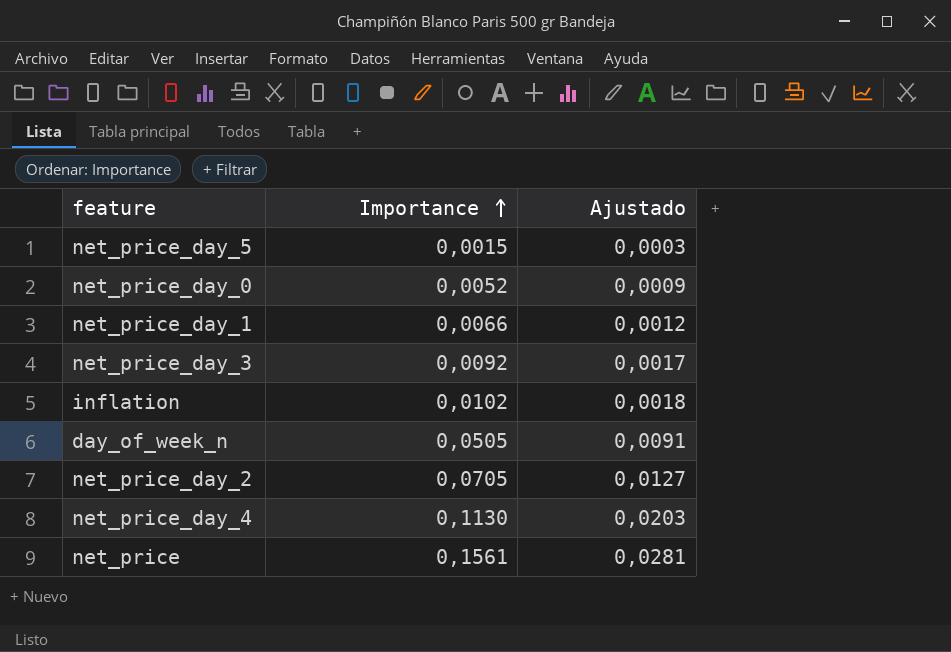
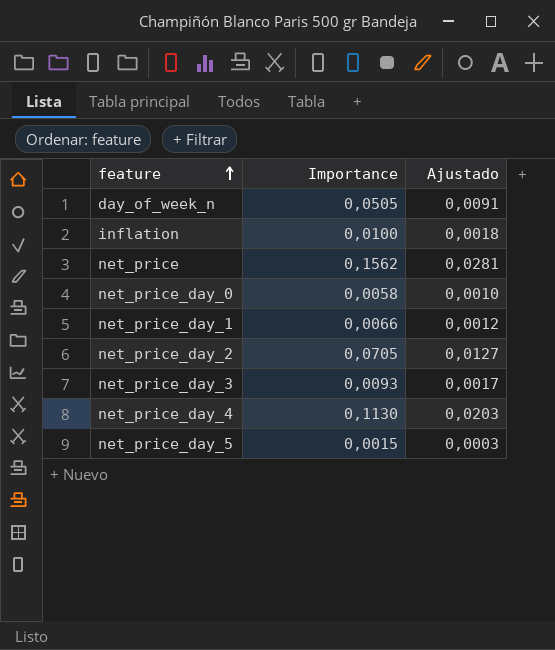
row order: Importance ascending -> feature ascending
inflation | Importance: 0,0102 -> 0,0100
net_price | Importance: 0,1561 -> 0,1562
net_price_day_0 | Importance: 0,0052 -> 0,0058
net_price_day_0 | Ajustado: 0,0009 -> 0,0010
net_price_day_3 | Importance: 0,0092 -> 0,0093

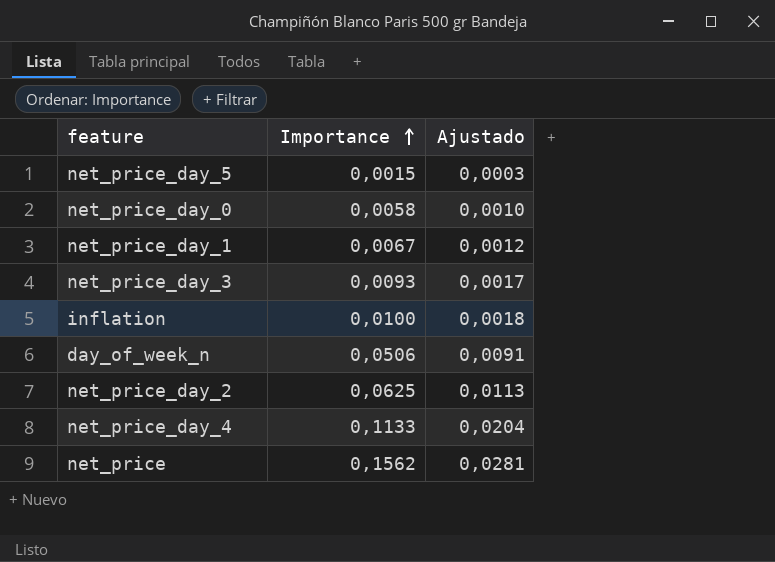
row order: feature ascending -> Importance ascending
net_price_day_1 | Importance: 0,0066 -> 0,0067
day_of_week_n | Importance: 0,0505 -> 0,0506
net_price_day_2 | Importance: 0,0705 -> 0,0625
net_price_day_2 | Ajustado: 0,0127 -> 0,0113
net_price_day_4 | Importance: 0,1130 -> 0,1133
net_price_day_4 | Ajustado: 0,0203 -> 0,0204

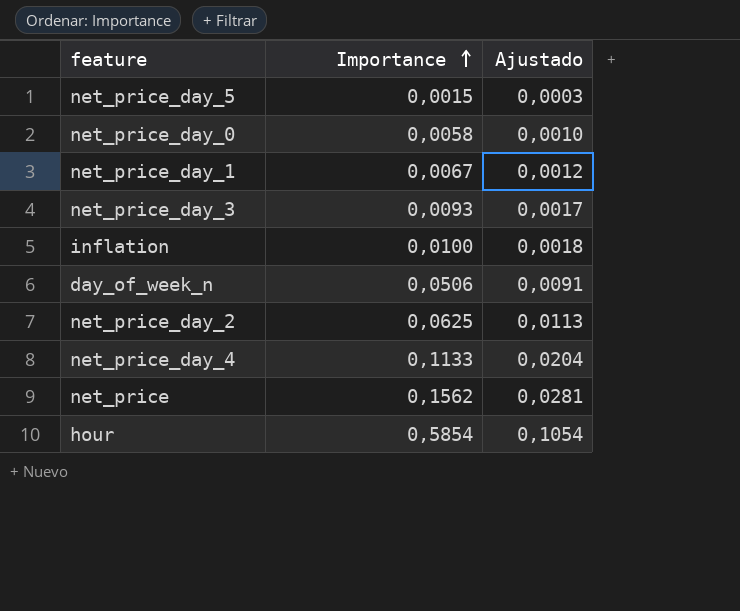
row hour: none -> 0,5854 | 0,1054

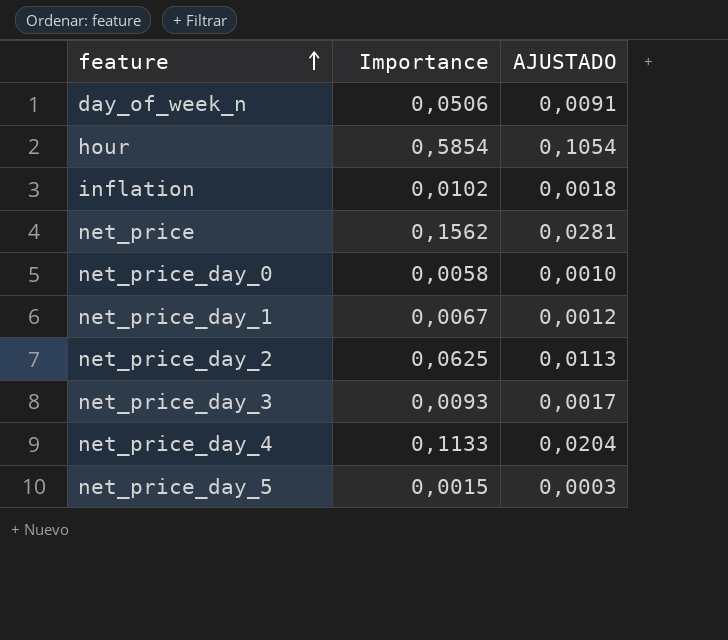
row order: Importance ascending -> feature ascending
column name: Ajustado -> AJUSTADO
inflation | Importance: 0,0100 -> 0,0102

